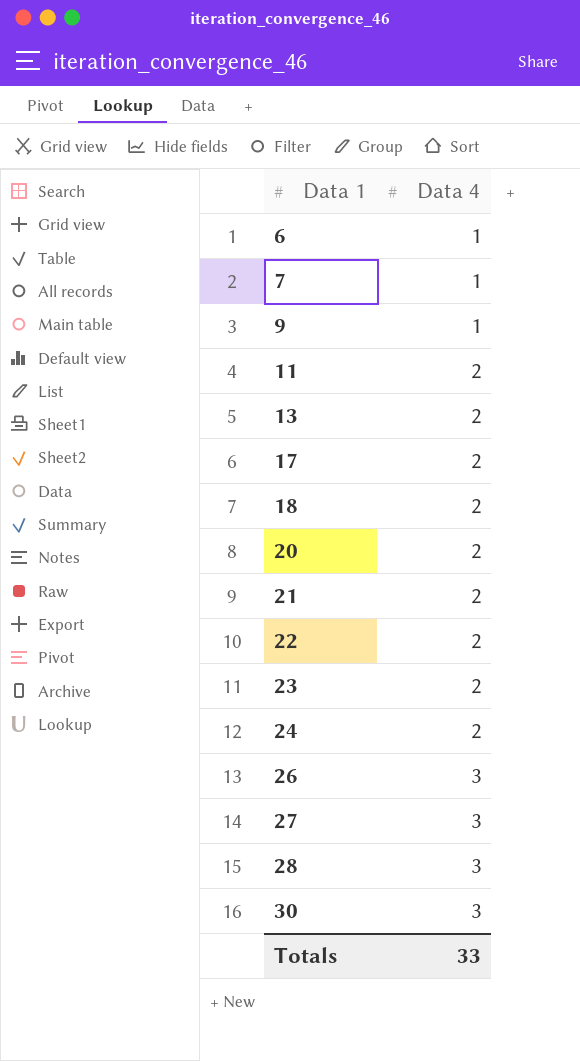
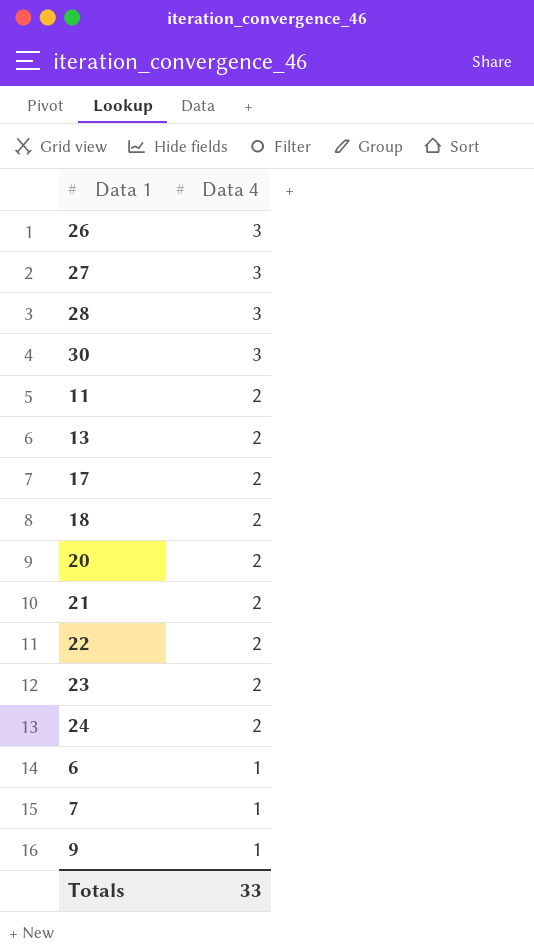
row order: Data 1 ascending -> Data 4 descending

